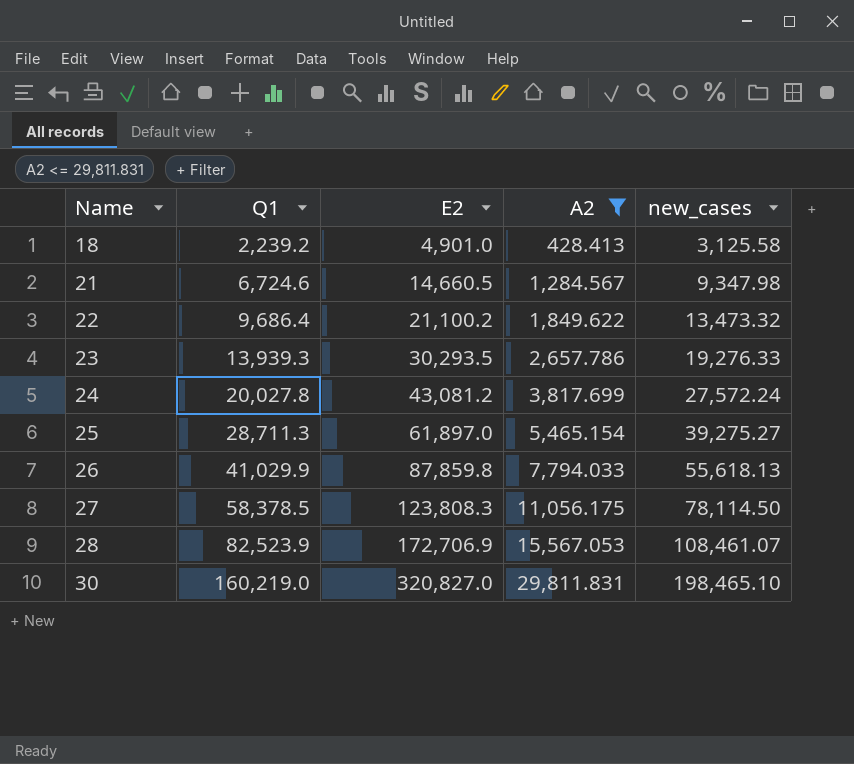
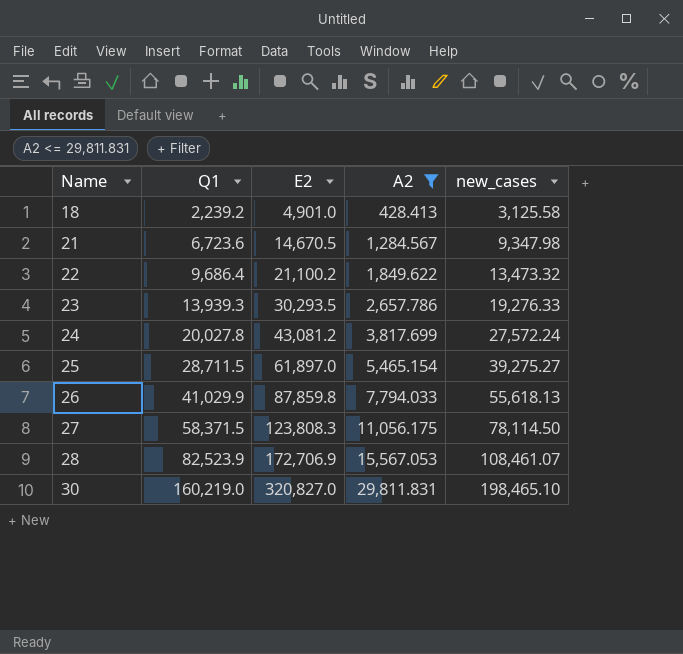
21 | Q1: 6,724.6 -> 6,723.6
21 | E2: 14,660.5 -> 14,670.5
25 | Q1: 28,711.3 -> 28,711.5
27 | Q1: 58,378.5 -> 58,371.5

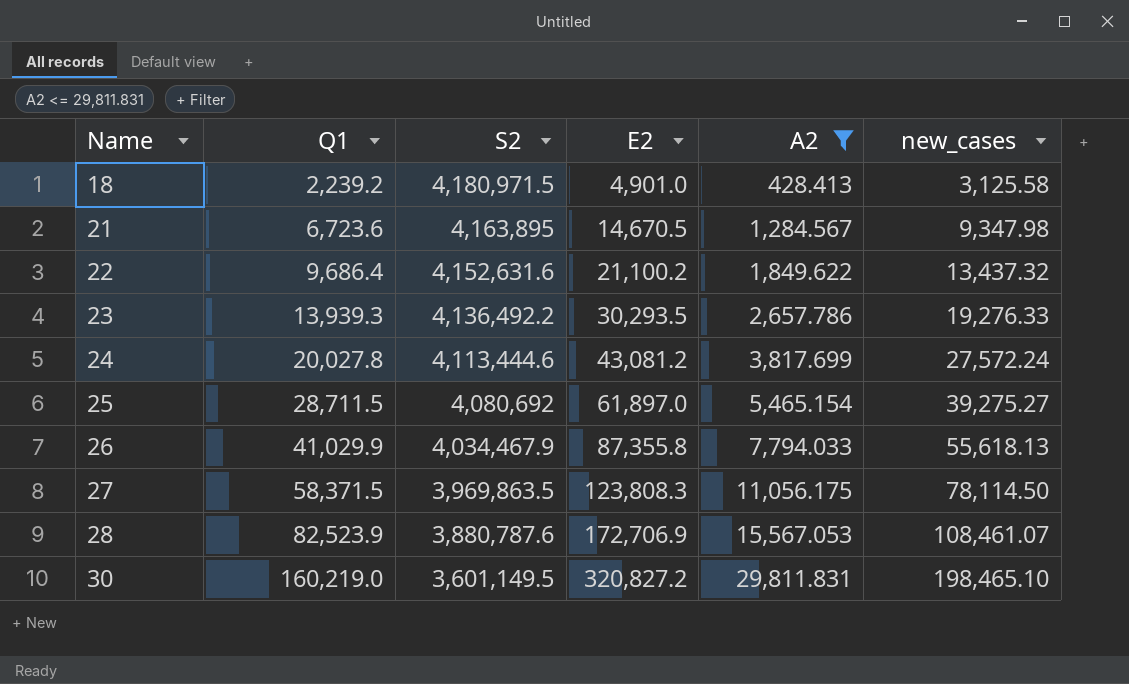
column S2 | position: none -> 3
22 | new_cases: 13,473.32 -> 13,437.32
26 | E2: 87,859.8 -> 87,355.8
30 | E2: 320,827.0 -> 320,827.2

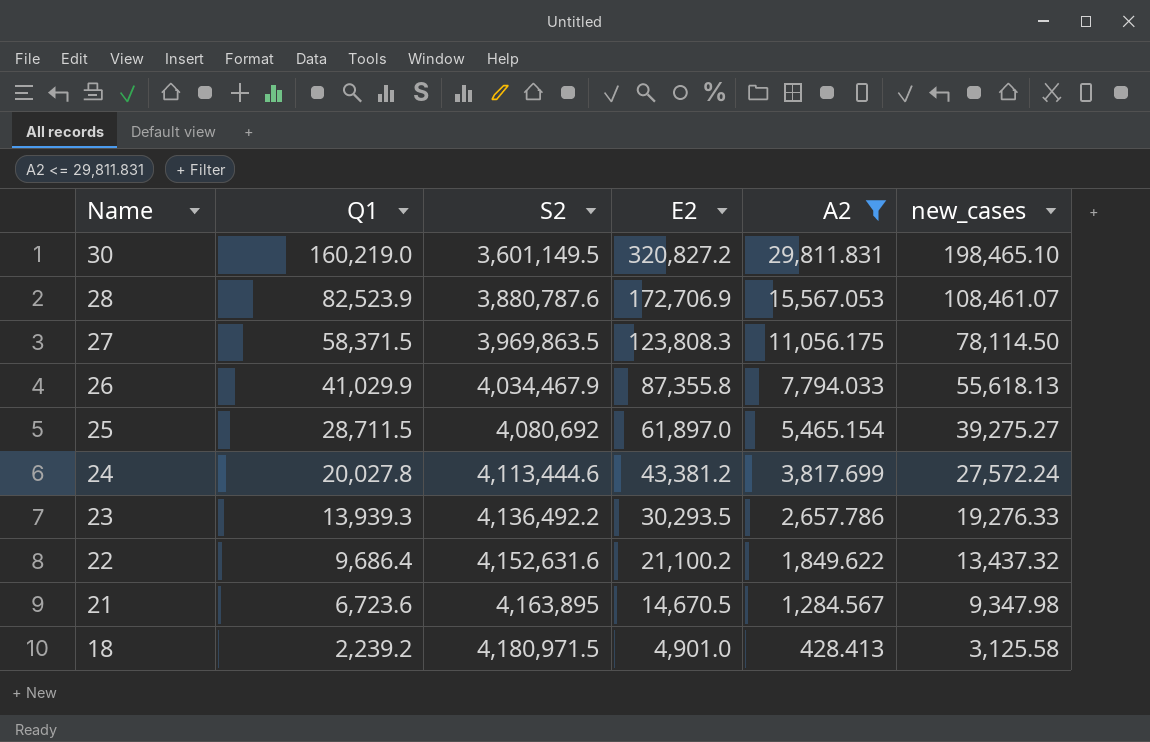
row order: Name ascending -> Name descending
24 | E2: 43,081.2 -> 43,381.2

